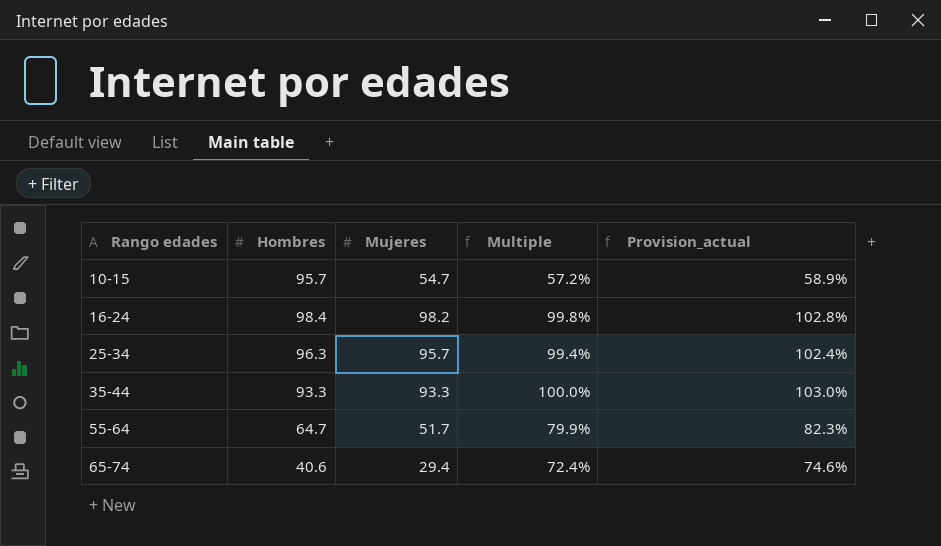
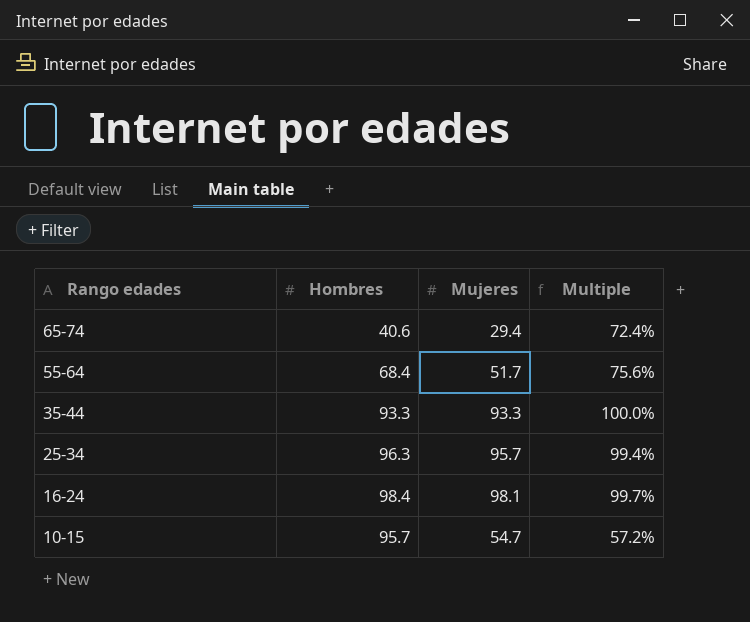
row order: Rango edades ascending -> Rango edades descending
column Provision_actual | formula: [Multiple] * 1.03 -> none
55-64 | Hombres: 64.7 -> 68.4
55-64 | Multiple: 79.9% -> 75.6%
16-24 | Mujeres: 98.2 -> 98.1
16-24 | Multiple: 99.8% -> 99.7%

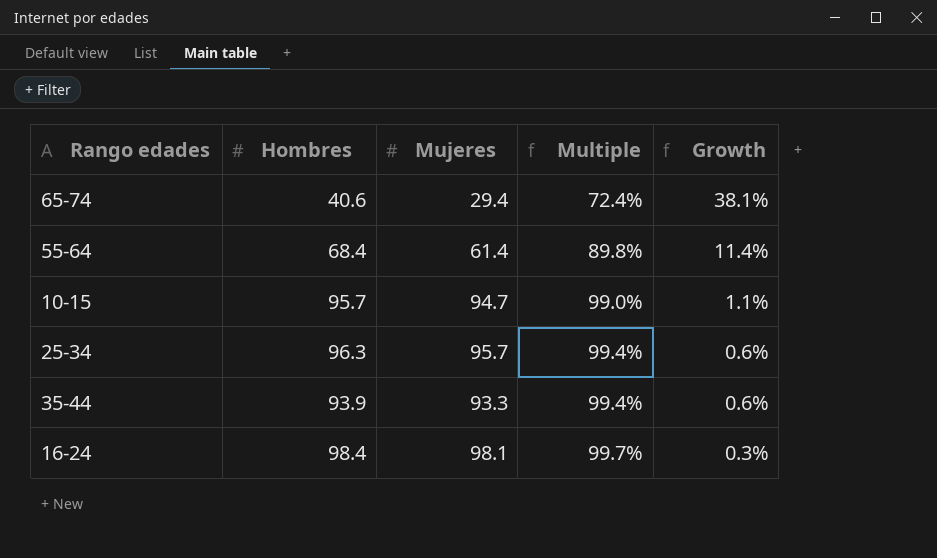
row order: Rango edades descending -> Multiple ascending
column Growth | formula: none -> ([Hombres] - [Mujeres]) / [Mujeres]
55-64 | Mujeres: 51.7 -> 61.4
55-64 | Multiple: 75.6% -> 89.8%
10-15 | Mujeres: 54.7 -> 94.7
10-15 | Multiple: 57.2% -> 99.0%
35-44 | Hombres: 93.3 -> 93.9
35-44 | Multiple: 100.0% -> 99.4%

